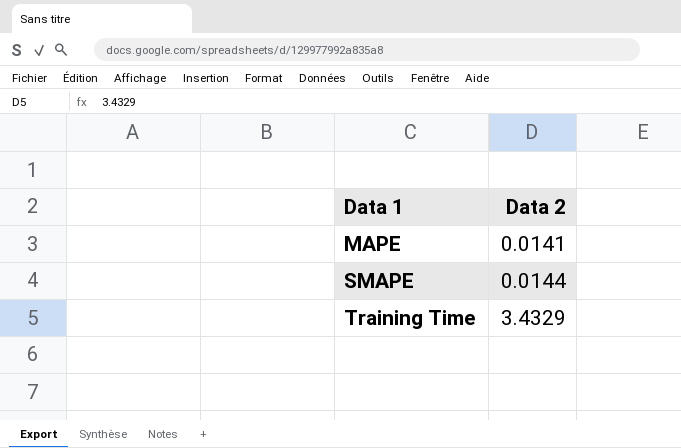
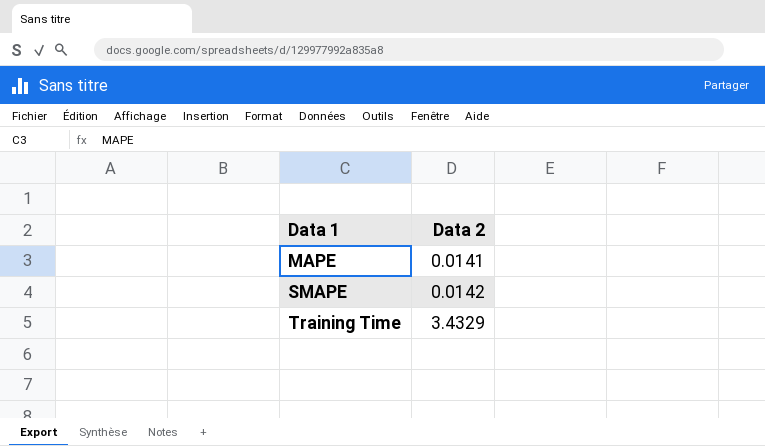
SMAPE | Data 2: 0.0144 -> 0.0142

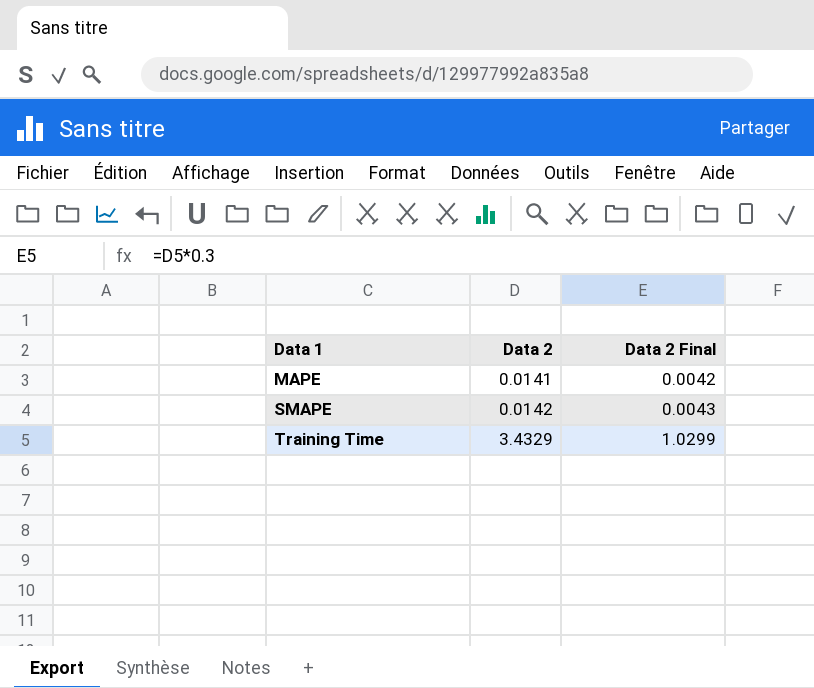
column Data 2 Final | formula: none -> [Data 2] * 0.3

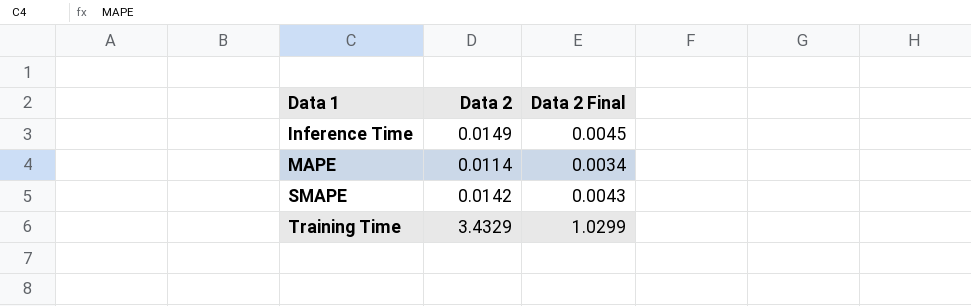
row Inference Time: none -> 0.0149 | 0.0045
MAPE | Data 2: 0.0141 -> 0.0114
MAPE | Data 2 Final: 0.0042 -> 0.0034

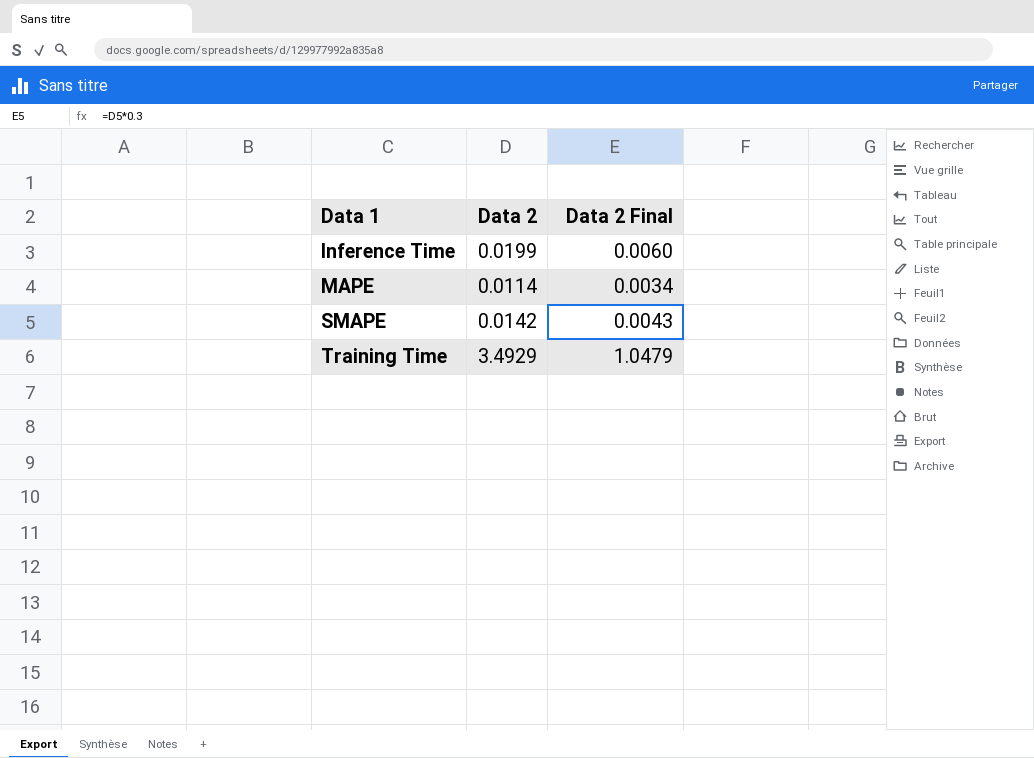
Inference Time | Data 2: 0.0149 -> 0.0199
Inference Time | Data 2 Final: 0.0045 -> 0.0060
Training Time | Data 2: 3.4329 -> 3.4929
Training Time | Data 2 Final: 1.0299 -> 1.0479

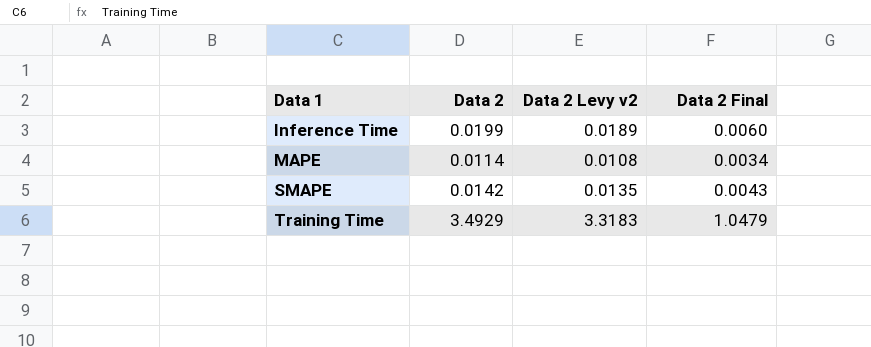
column Data 2 Levy v2 | formula: none -> [Data 2] * 0.95

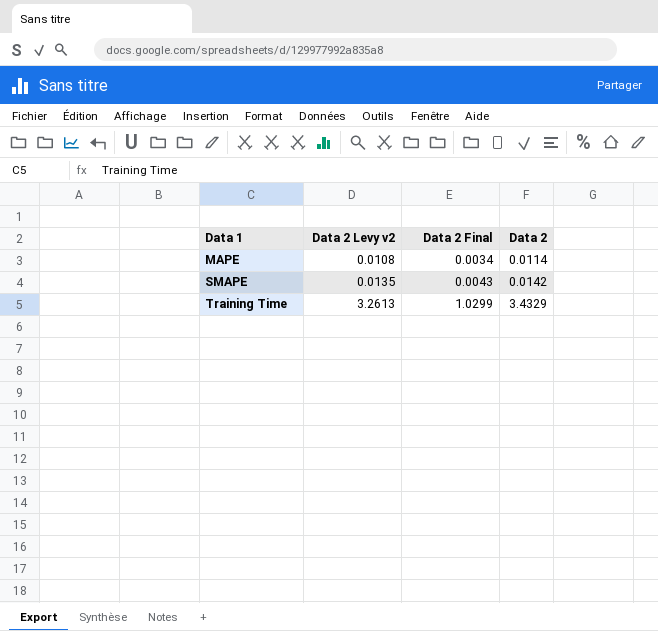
column Data 2 | position: 2 -> 4
row Inference Time: 0.0199 | 0.0189 | 0.0060 -> none
Training Time | Data 2 Levy v2: 3.3183 -> 3.2613
Training Time | Data 2 Final: 1.0479 -> 1.0299
Training Time | Data 2: 3.4929 -> 3.4329

